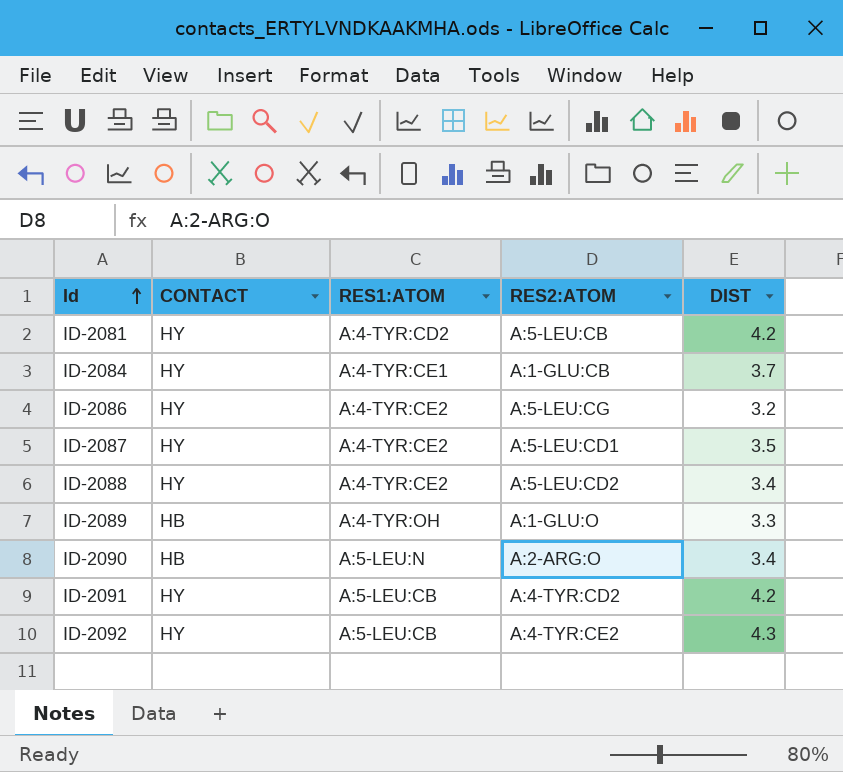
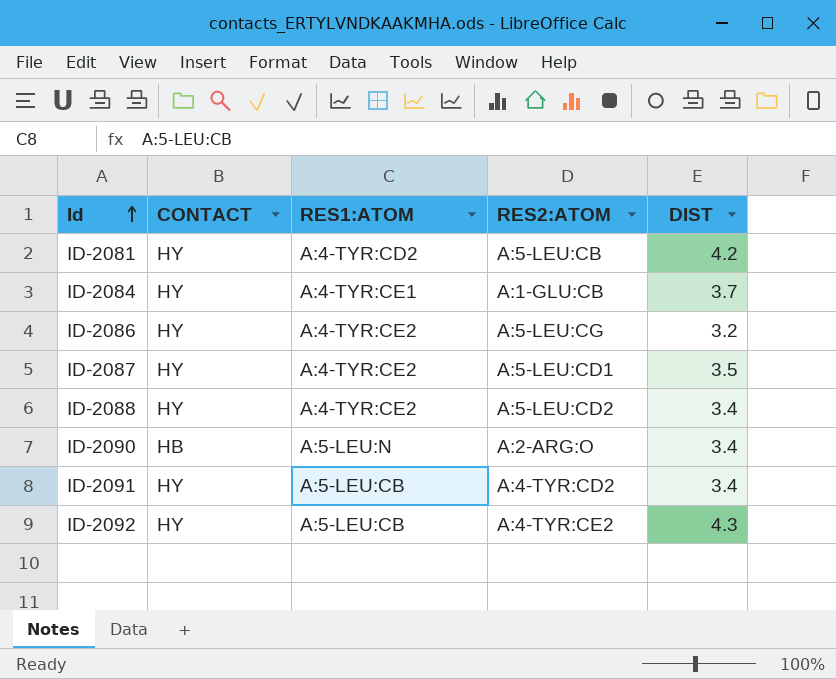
row ID-2089: HB | A:4-TYR:OH | A:1-GLU:O | 3.3 -> none
ID-2091 | DIST: 4.2 -> 3.4

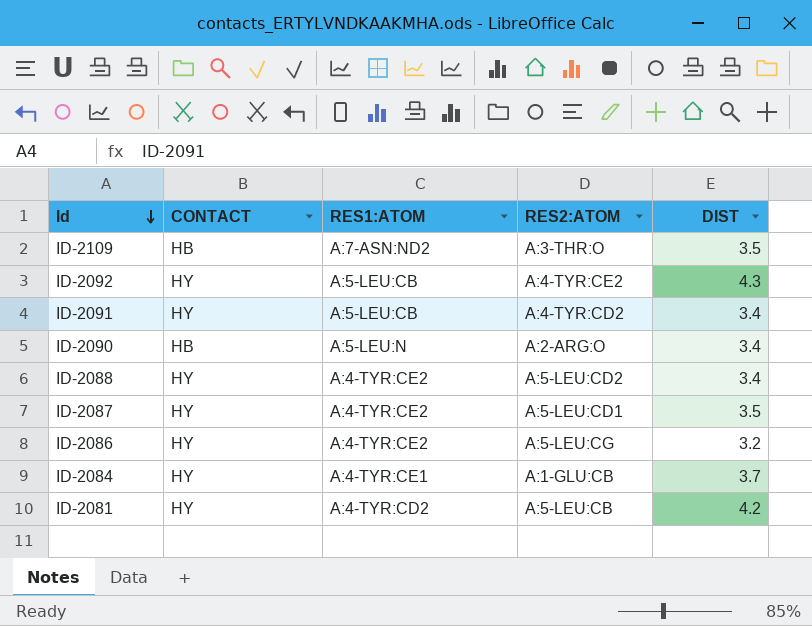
row order: Id ascending -> Id descending
row ID-2109: none -> HB | A:7-ASN:ND2 | A:3-THR:O | 3.5

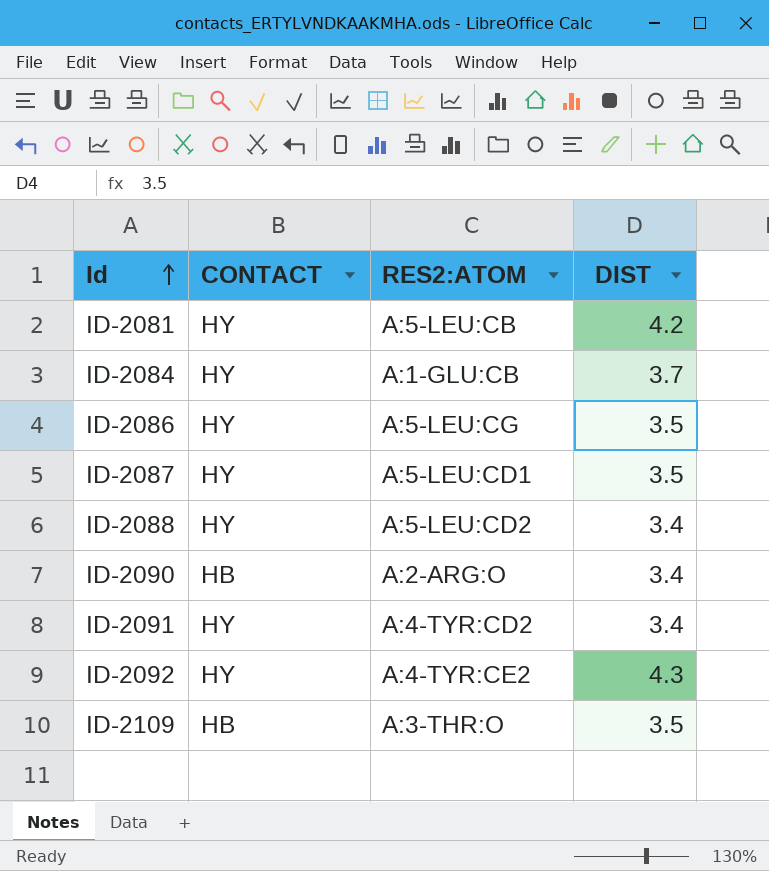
row order: Id descending -> Id ascending
column RES1:ATOM | position: 3 -> none
ID-2086 | DIST: 3.2 -> 3.5

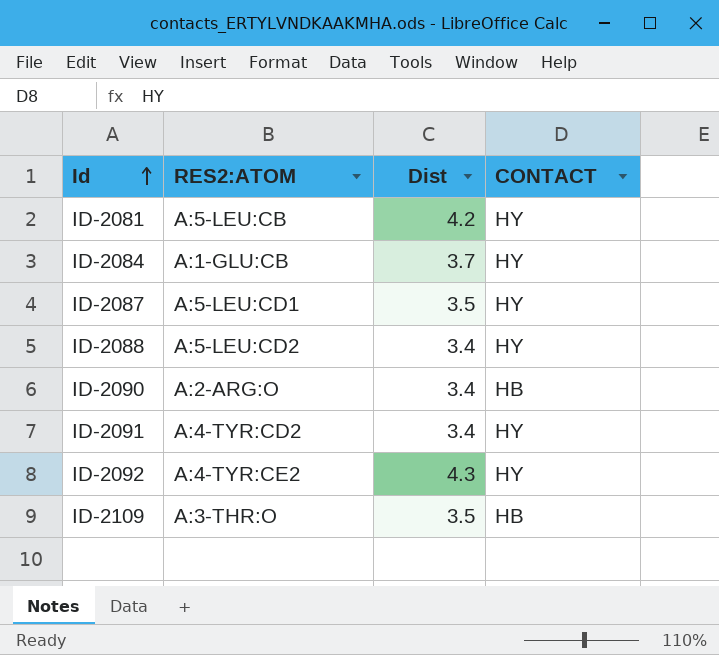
column name: DIST -> Dist
column CONTACT | position: 2 -> 4
row ID-2086: HY | A:5-LEU:CG | 3.5 -> none

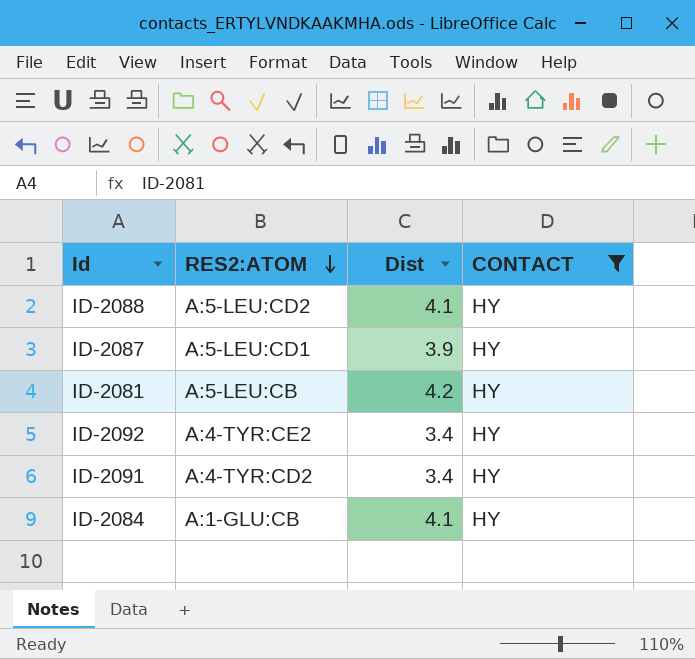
filter: none -> CONTACT = HY
row order: Id ascending -> RES2:ATOM descending
ID-2088 | Dist: 3.4 -> 4.1
ID-2087 | Dist: 3.5 -> 3.9
ID-2092 | Dist: 4.3 -> 3.4
ID-2084 | Dist: 3.7 -> 4.1

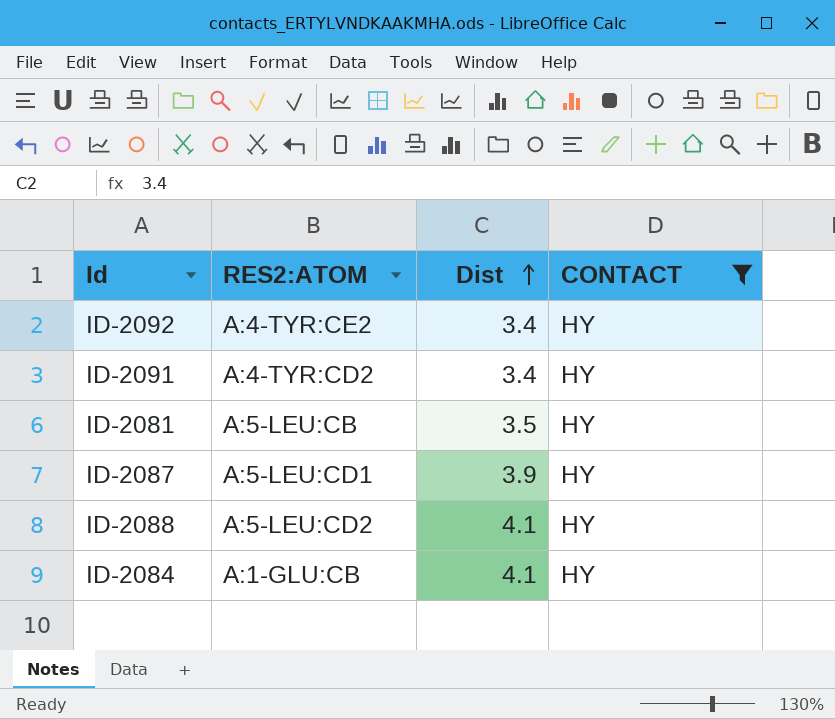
row order: RES2:ATOM descending -> Dist ascending
ID-2081 | Dist: 4.2 -> 3.5

